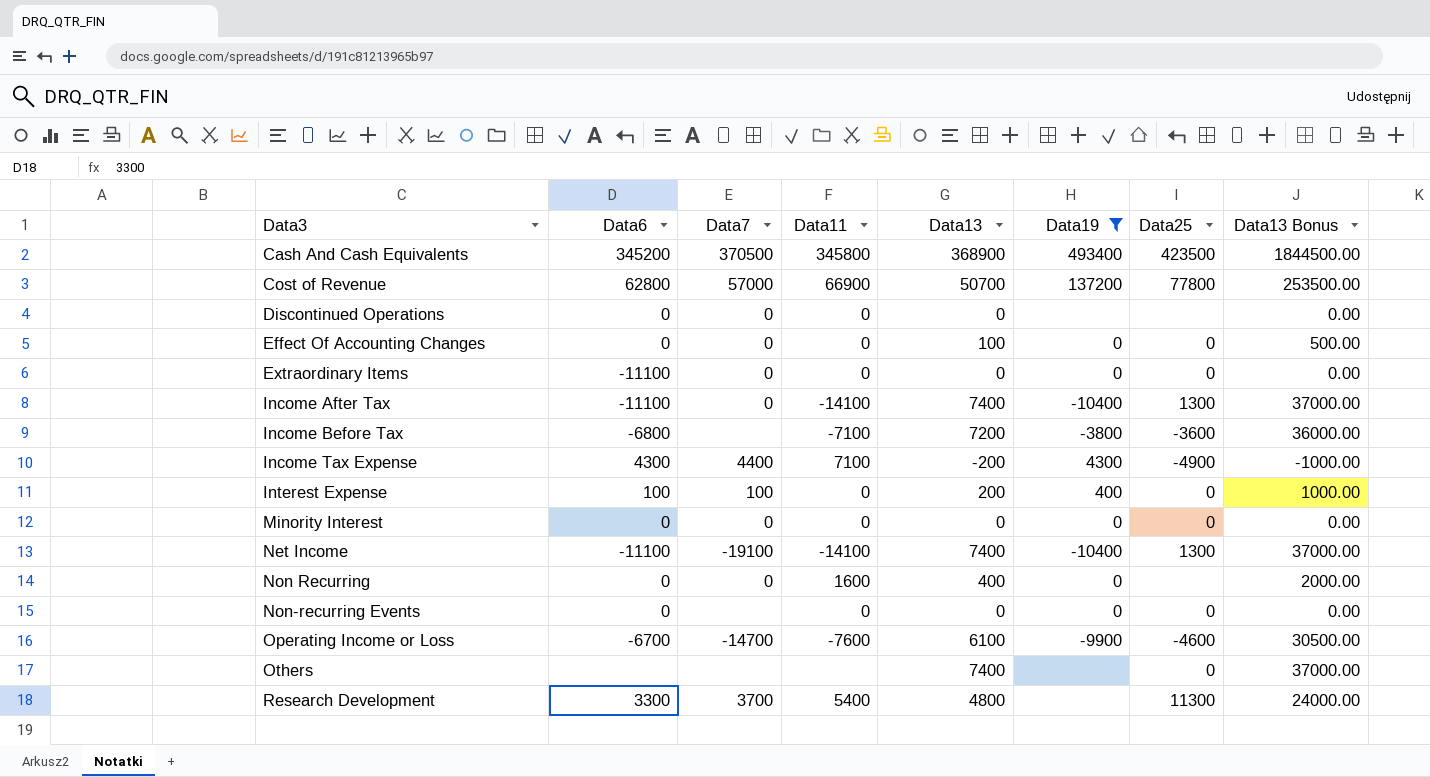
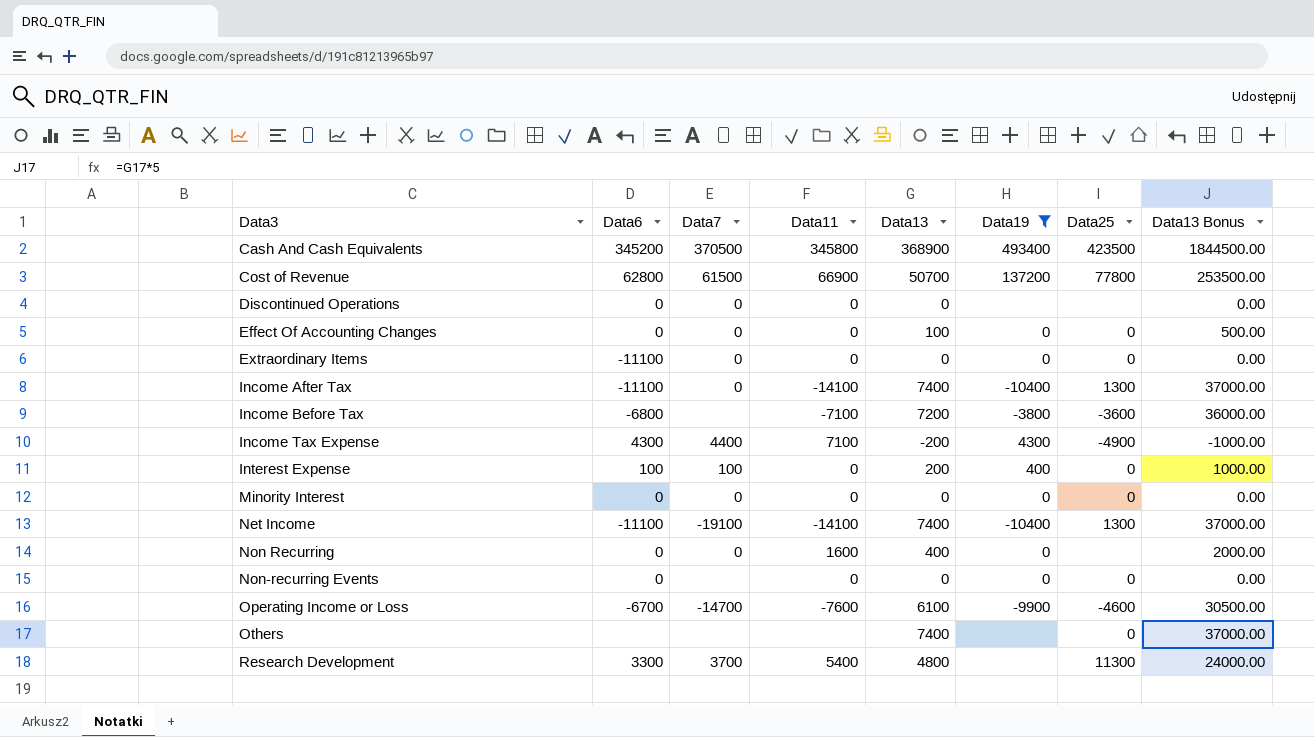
Cost of Revenue | Data7: 57000 -> 61500

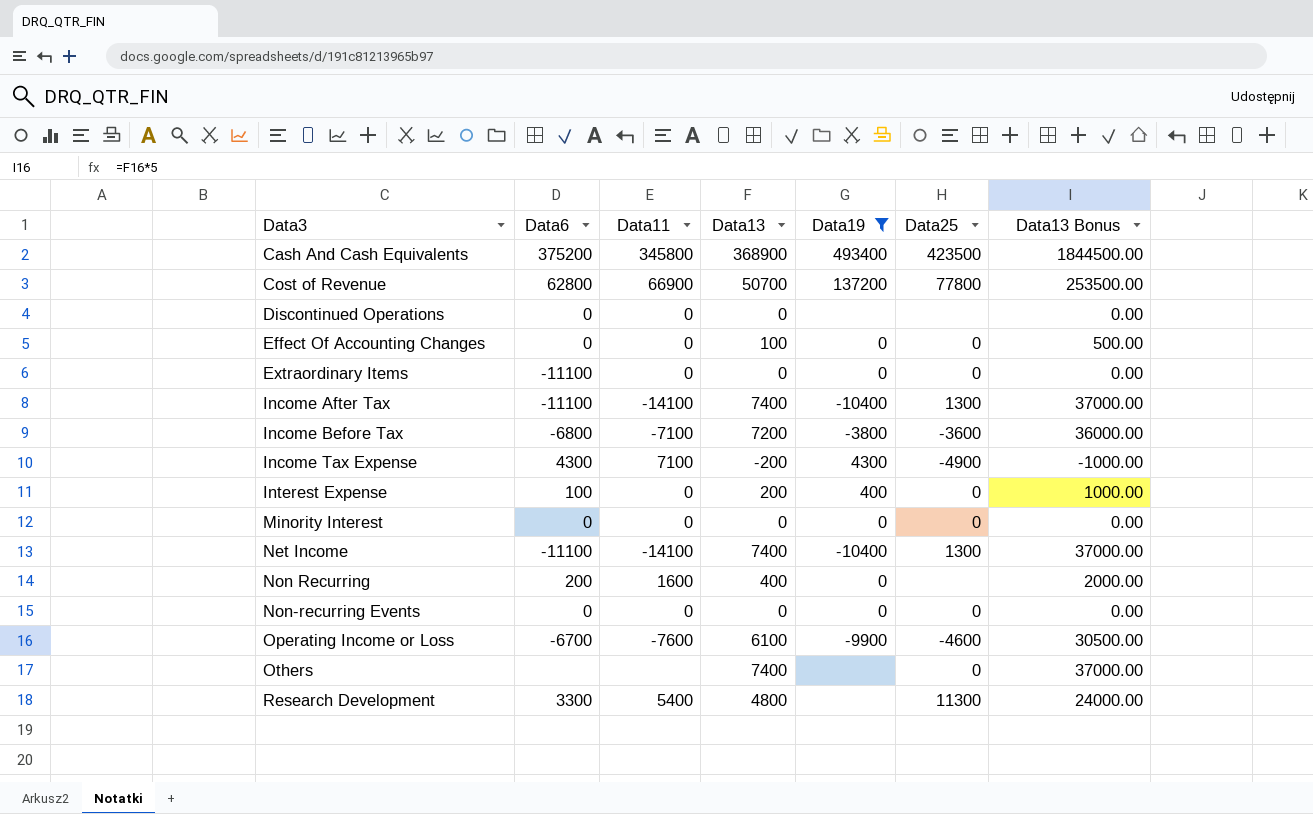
column Data7 | position: 3 -> none
Cash And Cash Equivalents | Data6: 345200 -> 375200
Non Recurring | Data6: 0 -> 200

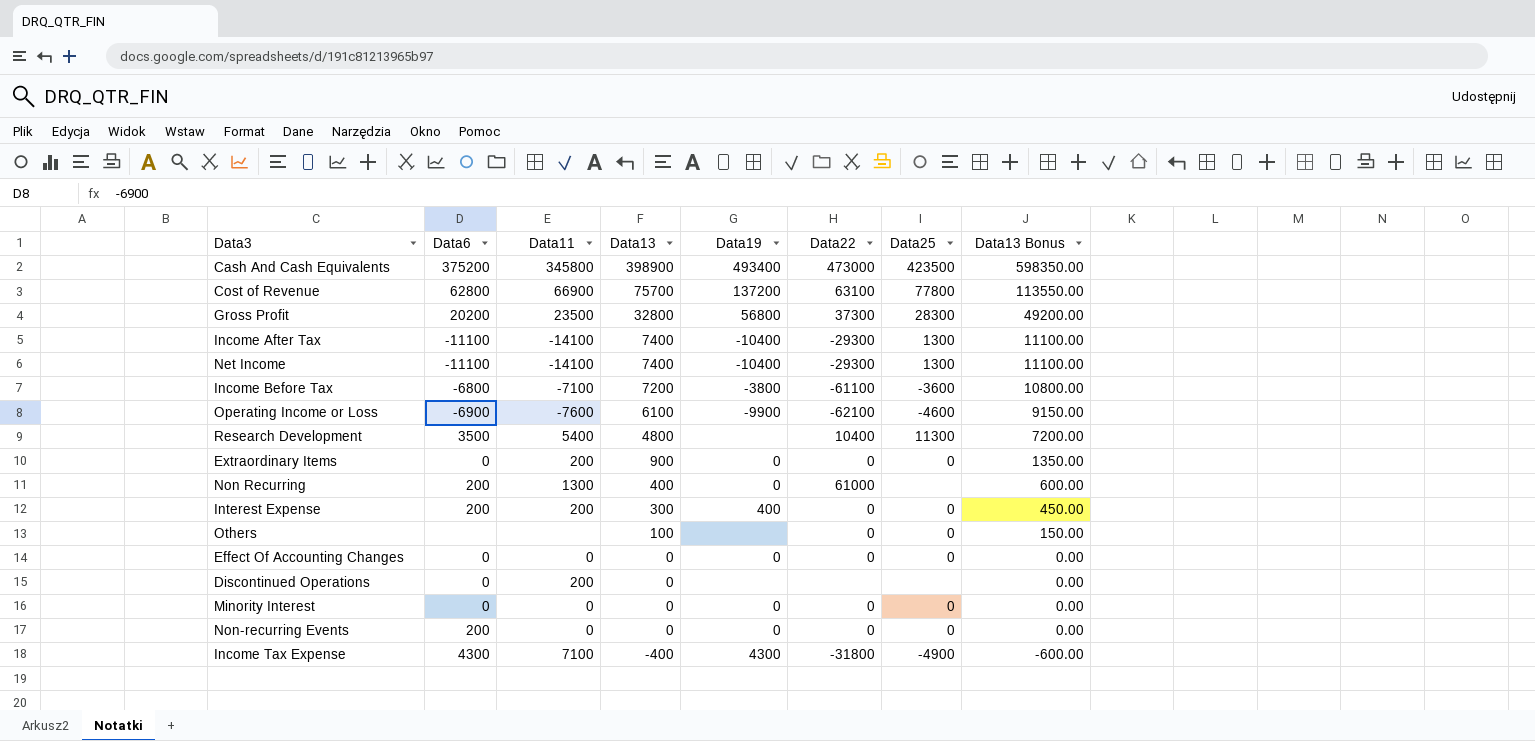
filter: Data19 != 56800 -> none
row order: Data3 ascending -> Data13 descending
column Data22 | position: none -> 6
column Data13 Bonus | formula: [Data13] * 5 -> [Data13] * 1.5
Cash And Cash Equivalents | Data13: 368900 -> 398900
Cost of Revenue | Data13: 50700 -> 75700
Operating Income or Loss | Data6: -6700 -> -6900
Research Development | Data6: 3300 -> 3500
Extraordinary Items | Data6: -11100 -> 0
Extraordinary Items | Data11: 0 -> 200
Extraordinary Items | Data13: 0 -> 900
Non Recurring | Data11: 1600 -> 1300
Interest Expense | Data6: 100 -> 200
Interest Expense | Data11: 0 -> 200
Interest Expense | Data13: 200 -> 300
Others | Data13: 7400 -> 100
Effect Of Accounting Changes | Data13: 100 -> 0
Discontinued Operations | Data11: 0 -> 200
Non-recurring Events | Data6: 0 -> 200
Income Tax Expense | Data13: -200 -> -400

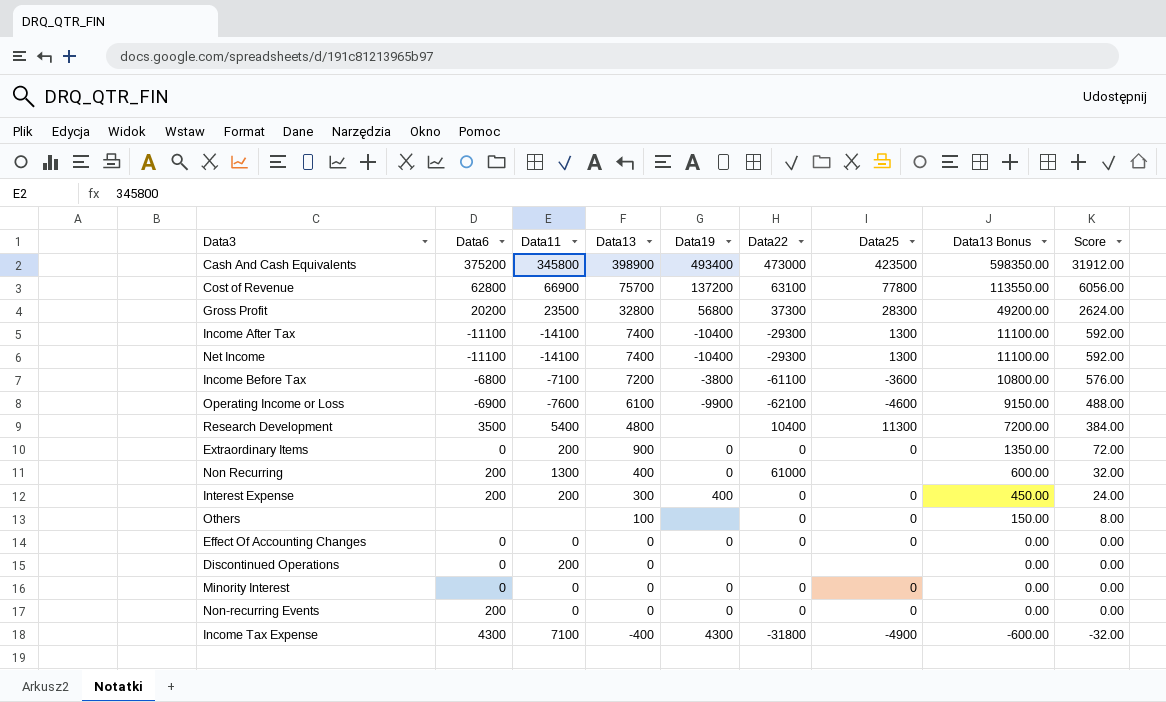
column Score | formula: none -> [Data13] * 0.08

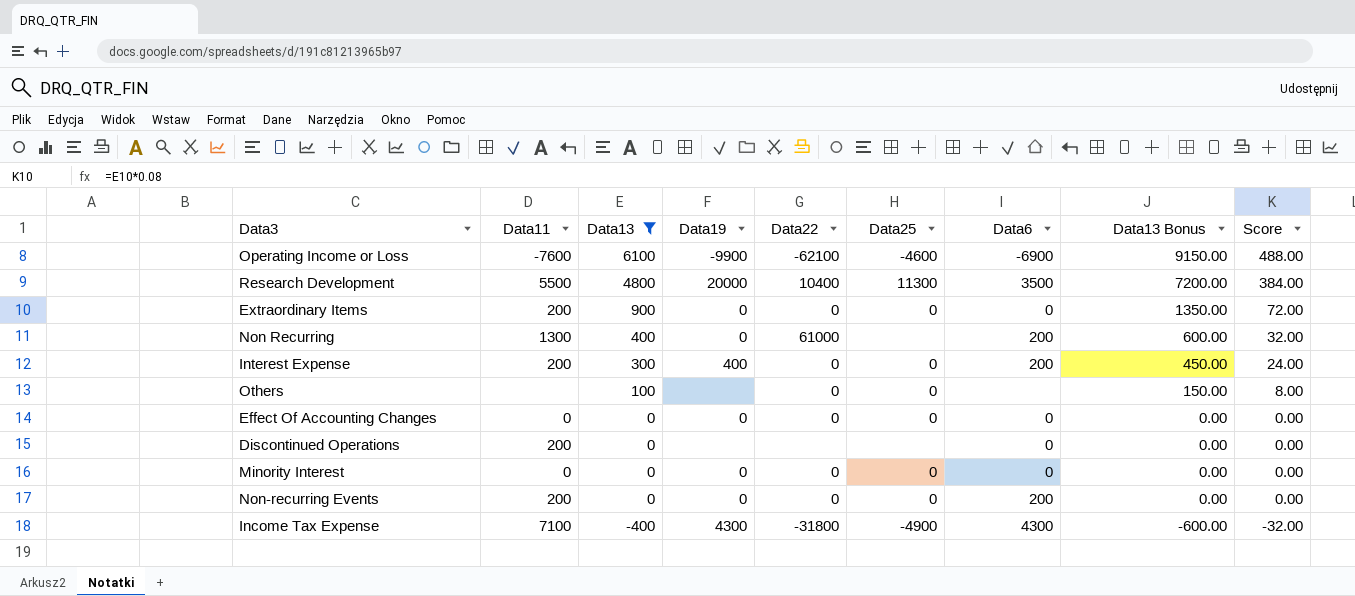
filter: none -> Data13 <= 6100
column Data6 | position: 2 -> 7
Research Development | Data11: 5400 -> 5500
Research Development | Data19: none -> 20000
Non-recurring Events | Data11: 0 -> 200

